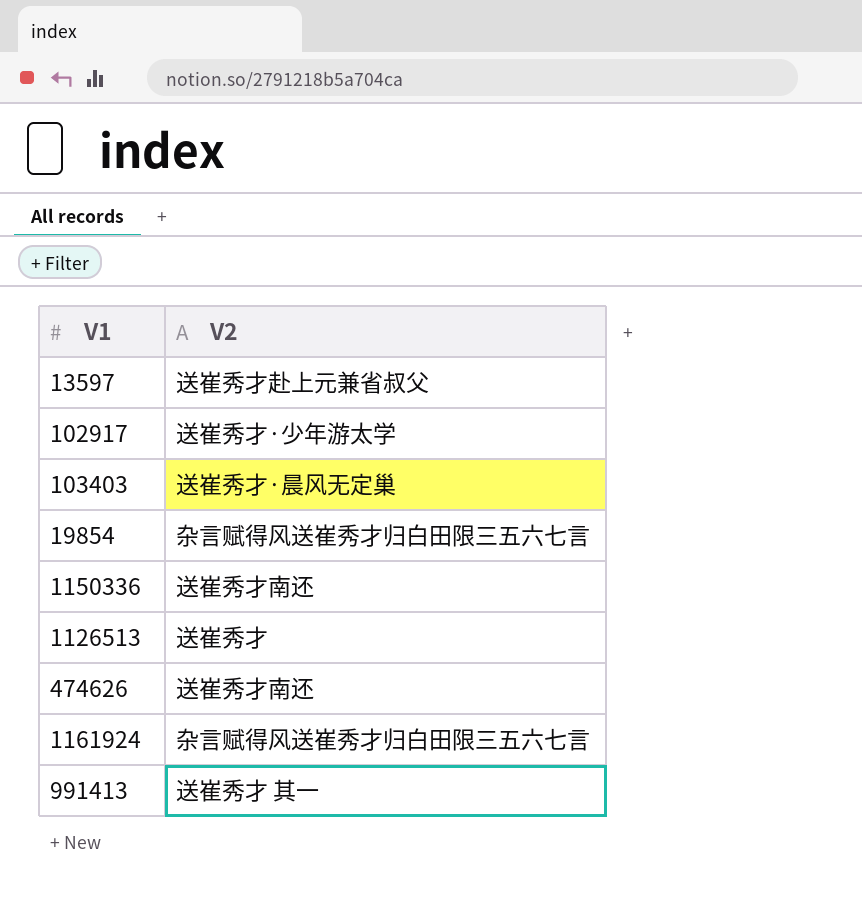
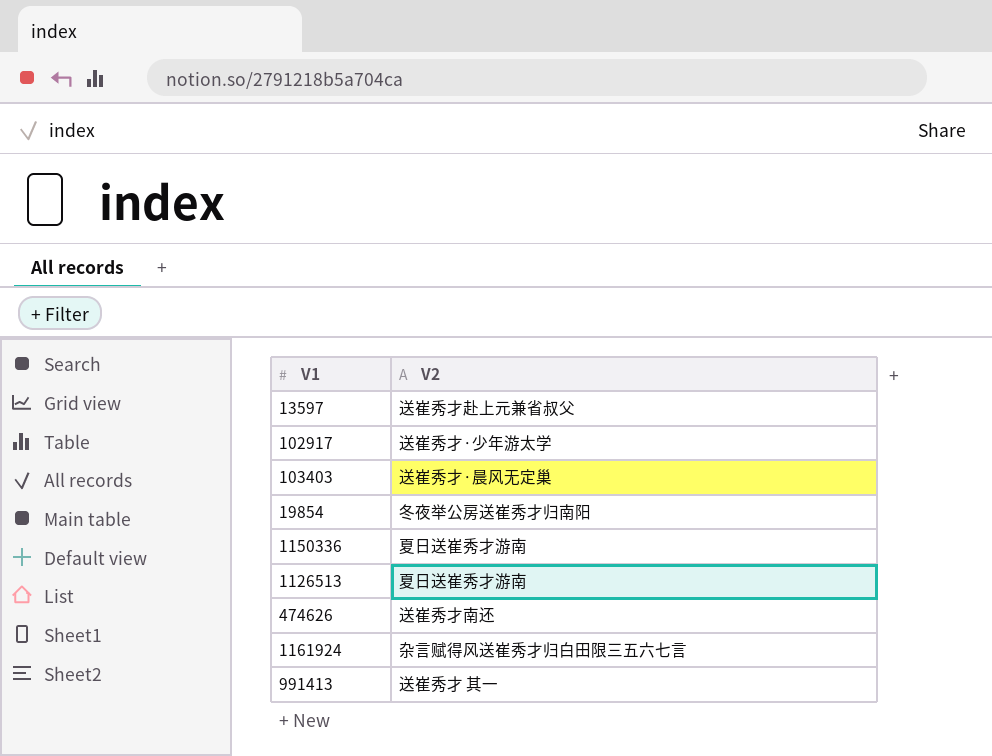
19854 | V2: 杂言赋得风送崔秀才归白田限三五六七言 -> 冬夜举公房送崔秀才归南阳
1150336 | V2: 送崔秀才南还 -> 夏日送崔秀才游南
1126513 | V2: 送崔秀才 -> 夏日送崔秀才游南

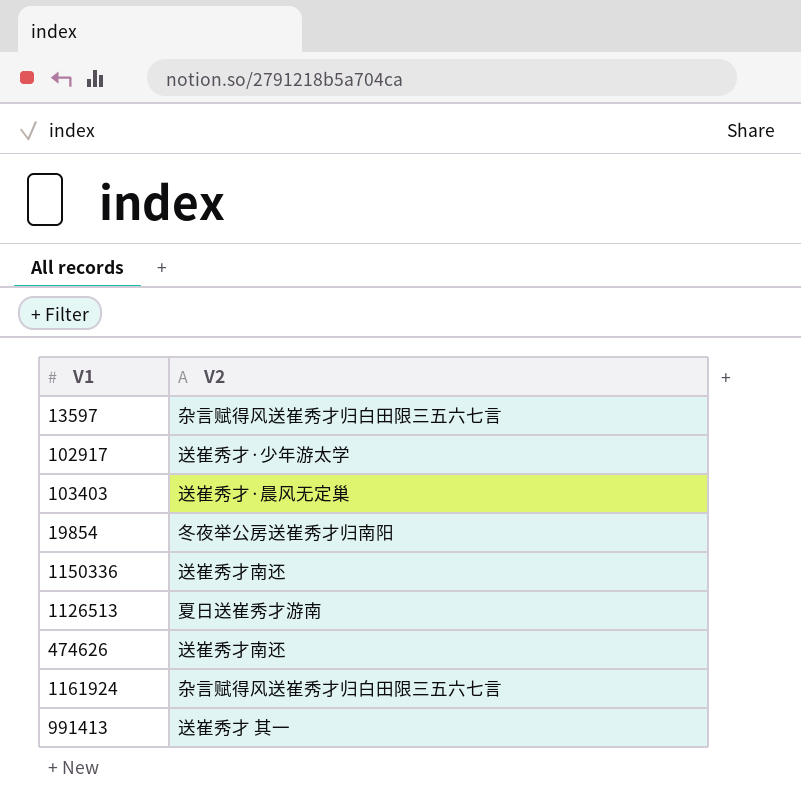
13597 | V2: 送崔秀才赴上元兼省叔父 -> 杂言赋得风送崔秀才归白田限三五六七言
1150336 | V2: 夏日送崔秀才游南 -> 送崔秀才南还

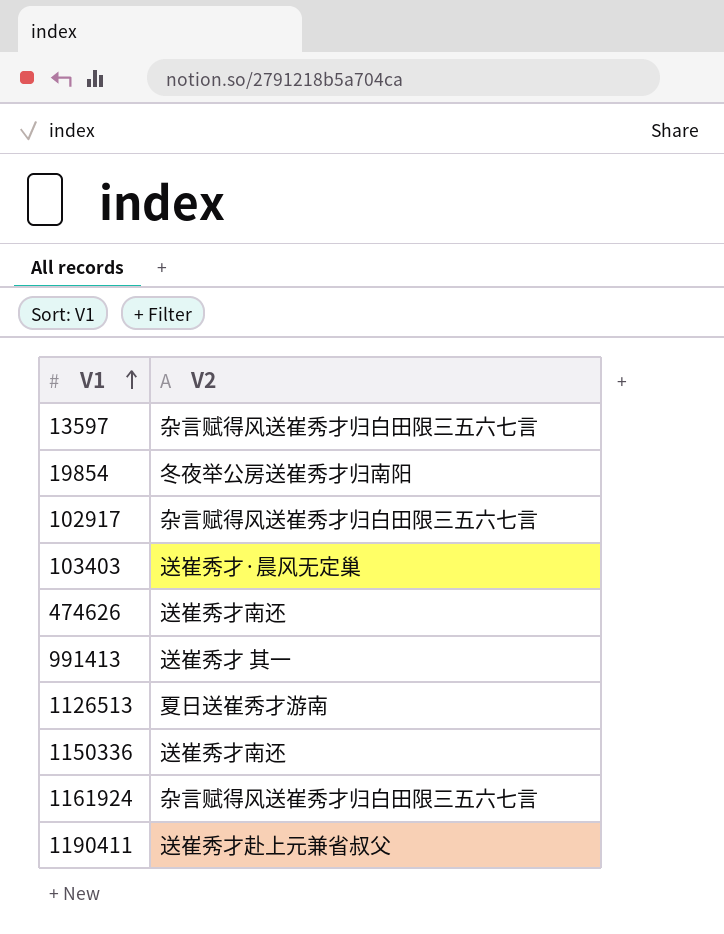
row order: none -> V1 ascending
102917 | V2: 送崔秀才·少年游太学 -> 杂言赋得风送崔秀才归白田限三五六七言
row 1190411: none -> 送崔秀才赴上元兼省叔父

